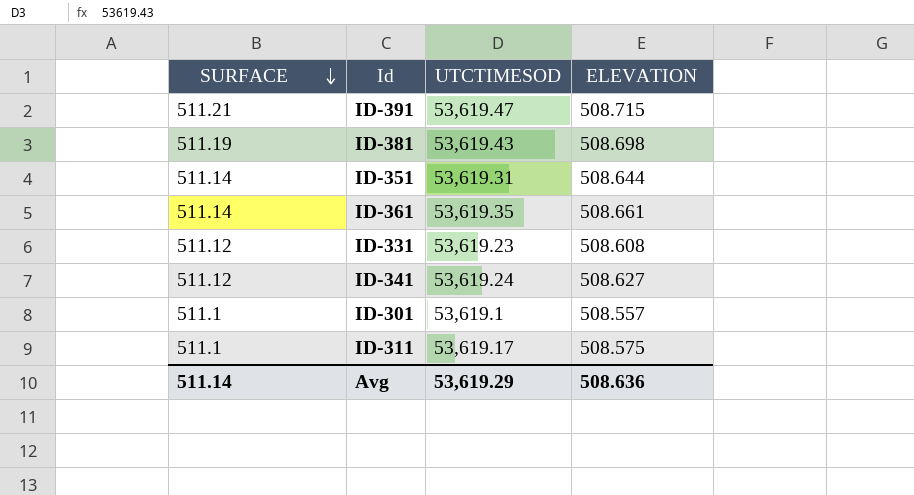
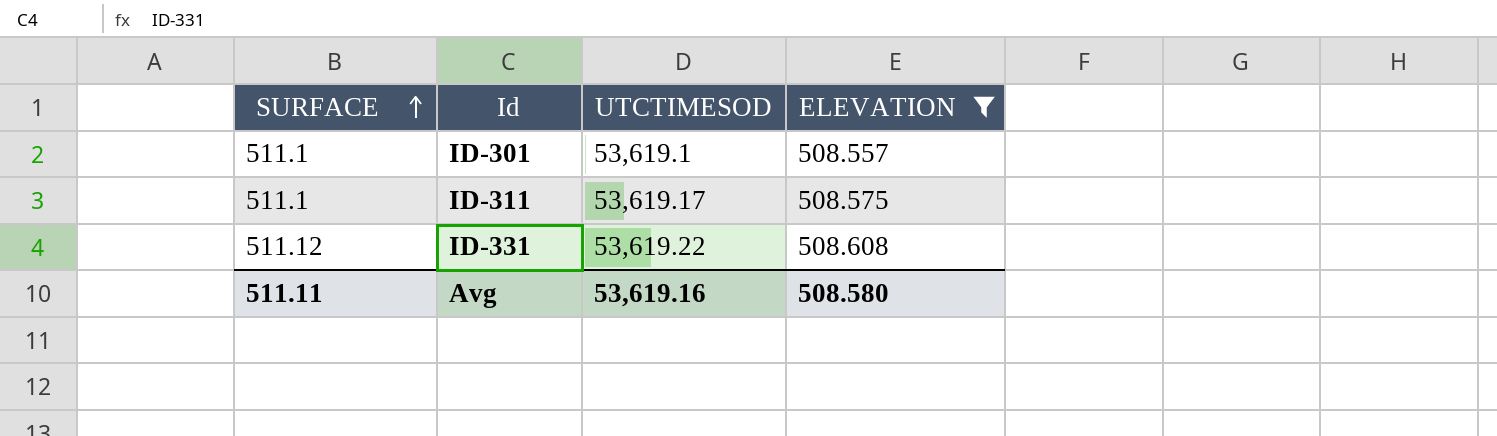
filter: none -> ELEVATION <= 508.608
row order: SURFACE descending -> SURFACE ascending
ID-331 | UTCTIMESOD: 53,619.23 -> 53,619.22
Avg | SURFACE: 511.14 -> 511.11
Avg | UTCTIMESOD: 53,619.29 -> 53,619.16
Avg | ELEVATION: 508.636 -> 508.580

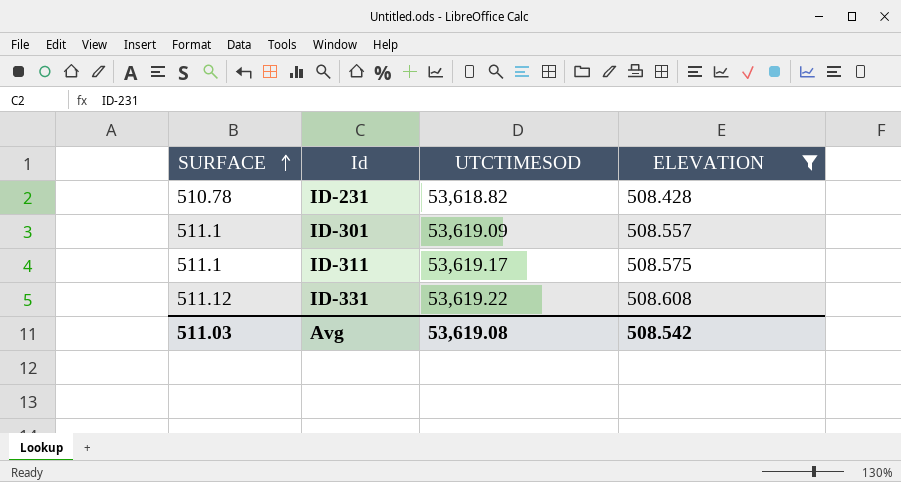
row ID-231: none -> 510.78 | 53,618.82 | 508.428
ID-301 | UTCTIMESOD: 53,619.1 -> 53,619.09
Avg | SURFACE: 511.11 -> 511.03
Avg | UTCTIMESOD: 53,619.16 -> 53,619.08
Avg | ELEVATION: 508.580 -> 508.542

